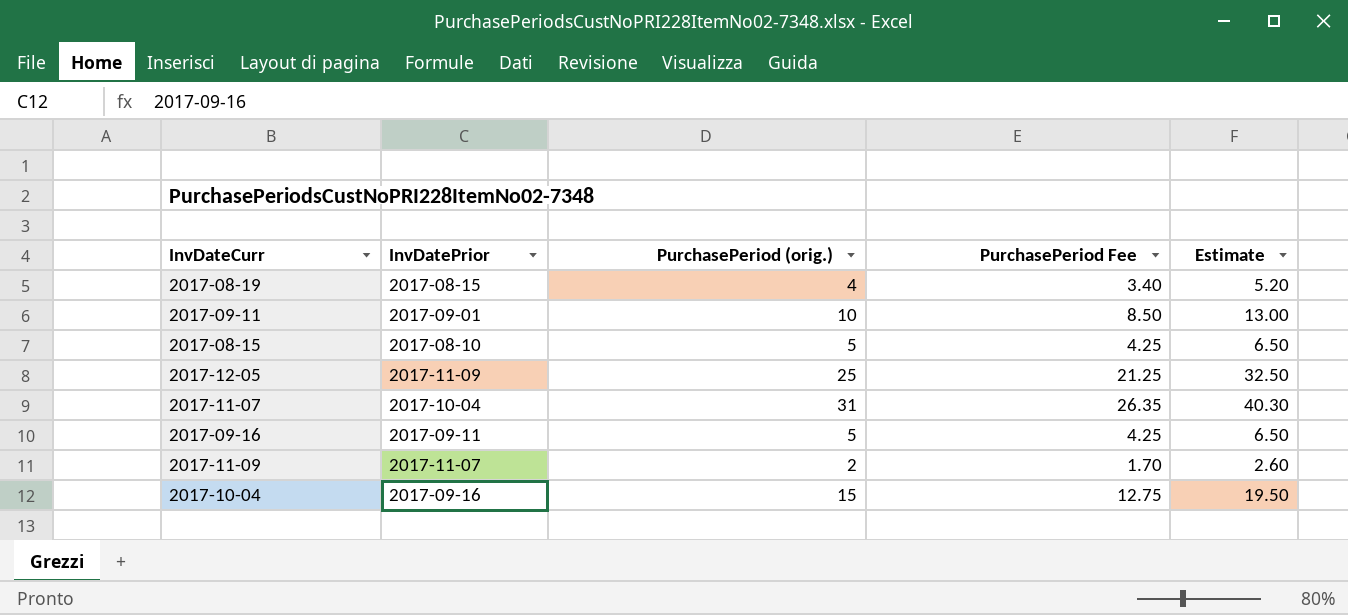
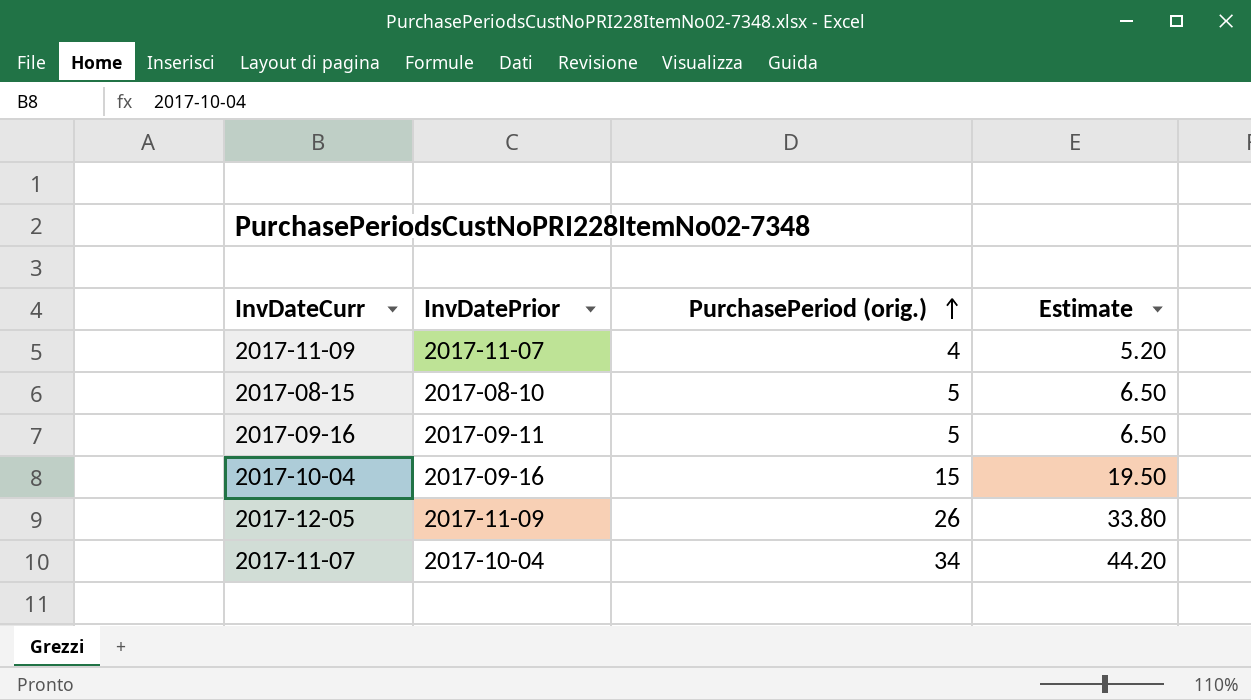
row order: none -> PurchasePeriod (orig.) ascending
column PurchasePeriod Fee | formula: [PurchasePeriod (orig.)] * 0.85 -> none
row 2017-08-19: 2017-08-15 | 4 | 3.40 | 5.20 -> none
row 2017-09-11: 2017-09-01 | 10 | 8.50 | 13.00 -> none
2017-11-09 | PurchasePeriod (orig.): 2 -> 4
2017-11-09 | Estimate: 2.60 -> 5.20
2017-12-05 | PurchasePeriod (orig.): 25 -> 26
2017-12-05 | Estimate: 32.50 -> 33.80
2017-11-07 | PurchasePeriod (orig.): 31 -> 34
2017-11-07 | Estimate: 40.30 -> 44.20

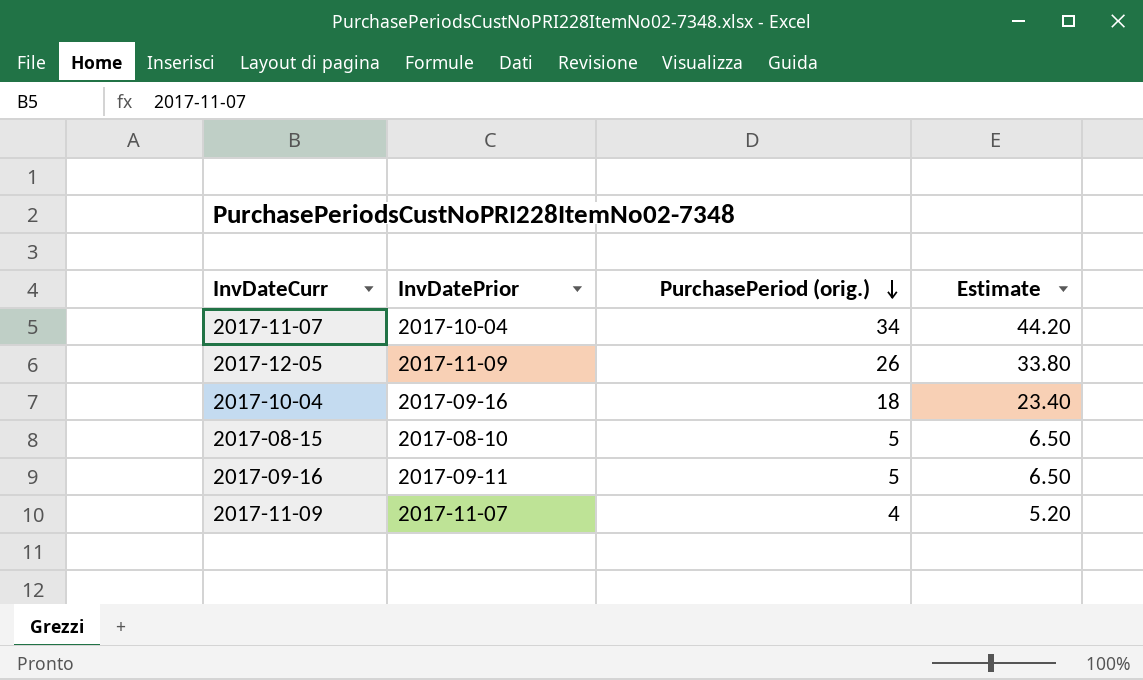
row order: PurchasePeriod (orig.) ascending -> PurchasePeriod (orig.) descending
2017-10-04 | PurchasePeriod (orig.): 15 -> 18
2017-10-04 | Estimate: 19.50 -> 23.40

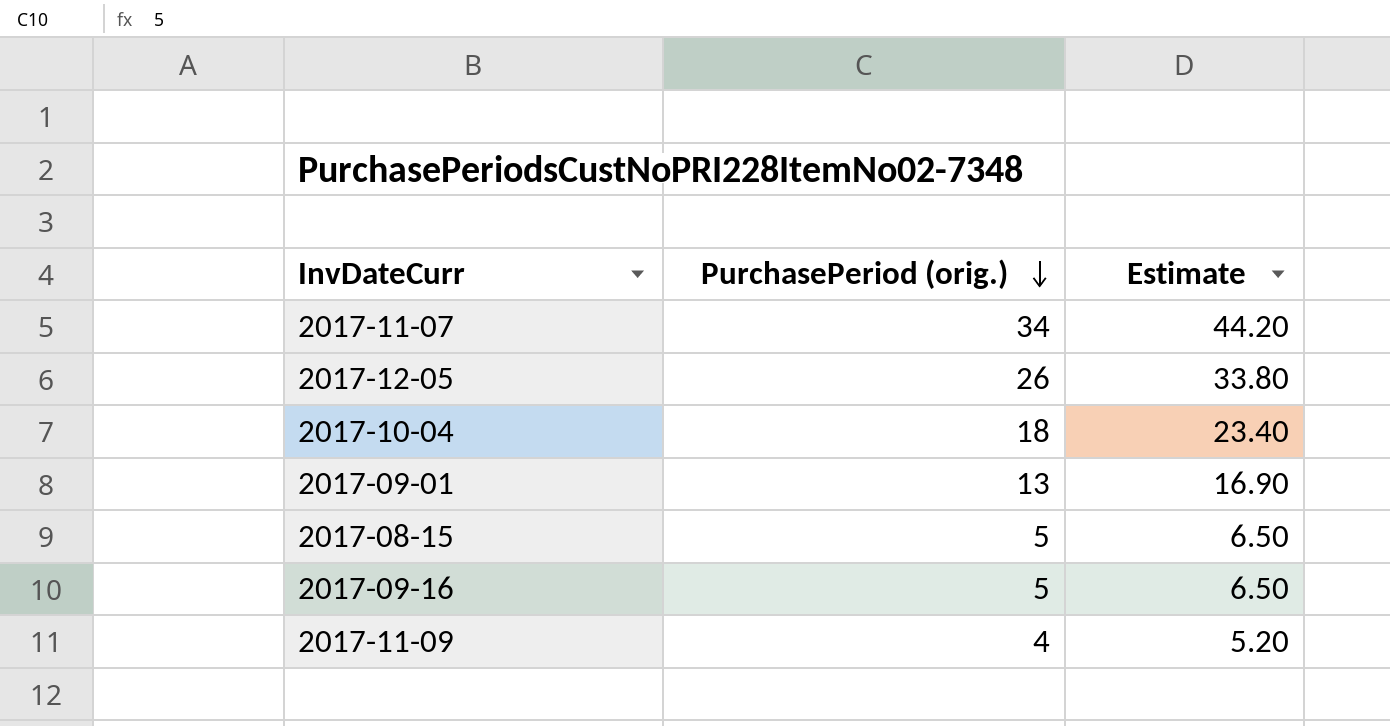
column InvDatePrior | position: 2 -> none
row 2017-09-01: none -> 13 | 16.90

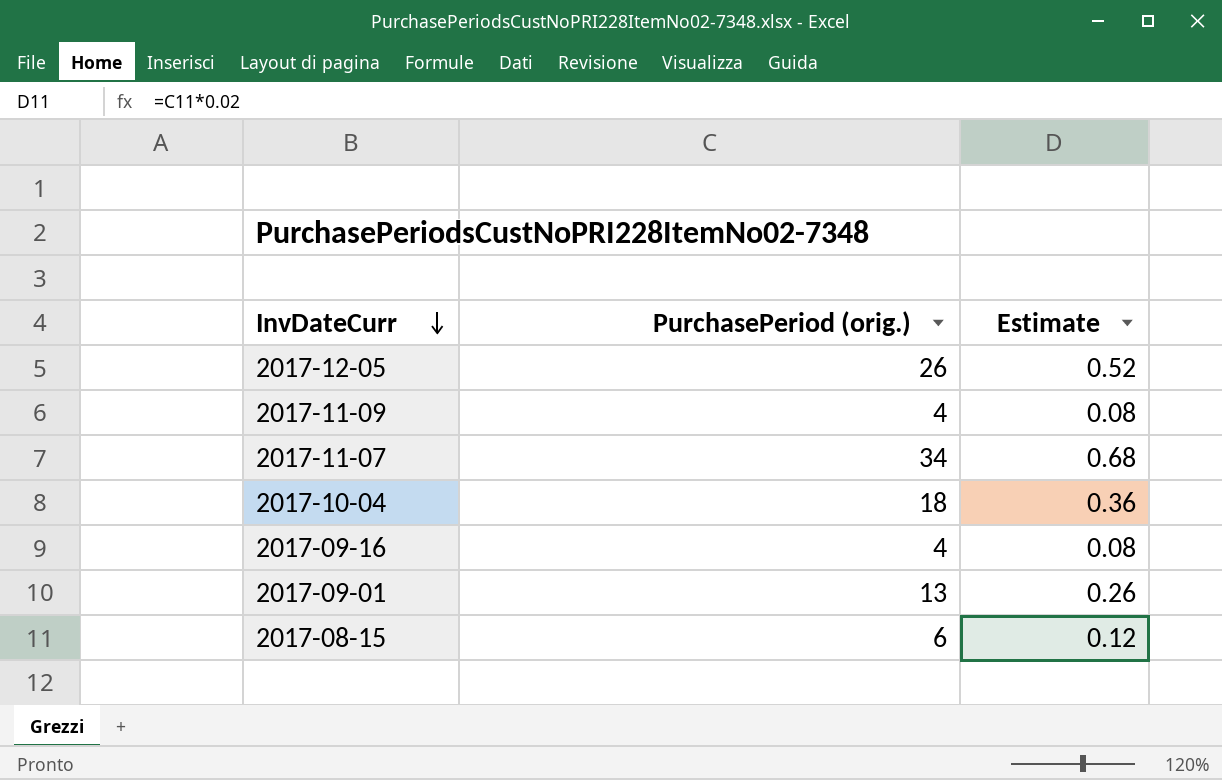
row order: PurchasePeriod (orig.) descending -> InvDateCurr descending
column Estimate | formula: [PurchasePeriod (orig.)] * 1.3 -> [PurchasePeriod (orig.)] * 0.02
2017-09-16 | PurchasePeriod (orig.): 5 -> 4
2017-08-15 | PurchasePeriod (orig.): 5 -> 6

